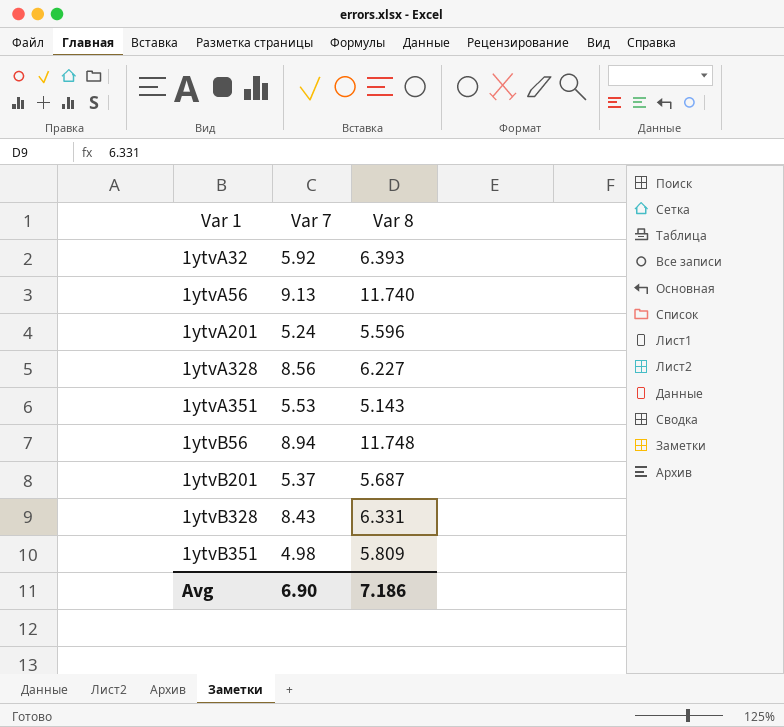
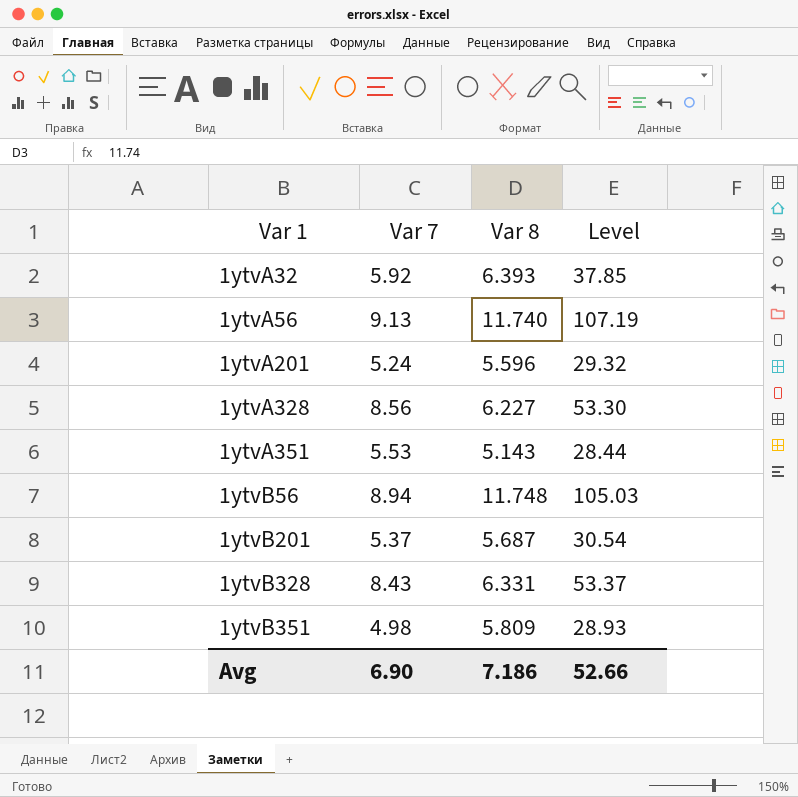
column Level | formula: none -> [Var 7] * [Var 8]

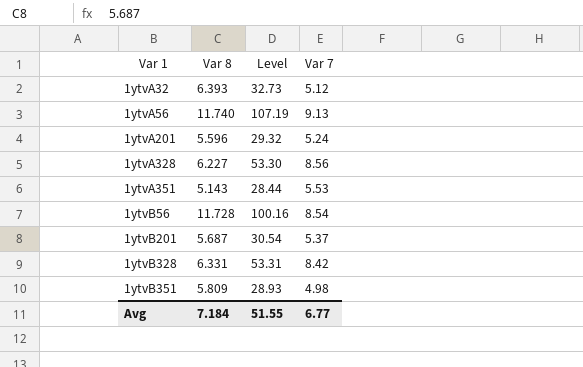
column Var 7 | position: 2 -> 4
1ytvA32 | Level: 37.85 -> 32.73
1ytvA32 | Var 7: 5.92 -> 5.12
1ytvB56 | Var 8: 11.748 -> 11.728
1ytvB56 | Level: 105.03 -> 100.16
1ytvB56 | Var 7: 8.94 -> 8.54
1ytvB328 | Level: 53.37 -> 53.31
1ytvB328 | Var 7: 8.43 -> 8.42
Avg | Var 8: 7.186 -> 7.184
Avg | Level: 52.66 -> 51.55
Avg | Var 7: 6.90 -> 6.77

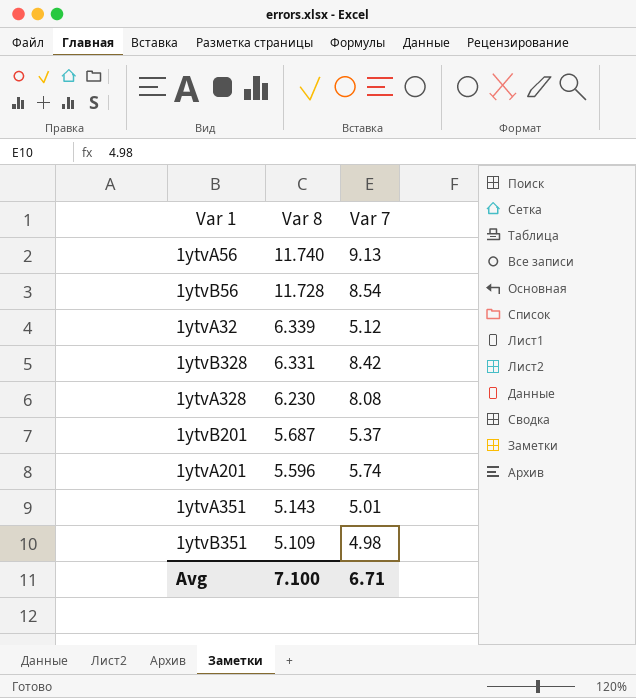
row order: Var 1 ascending -> Var 8 descending
column Level | formula: [Var 8] * [Var 7] -> none
1ytvA32 | Var 8: 6.393 -> 6.339
1ytvA328 | Var 8: 6.227 -> 6.230
1ytvA328 | Var 7: 8.56 -> 8.08
1ytvA201 | Var 7: 5.24 -> 5.74
1ytvA351 | Var 7: 5.53 -> 5.01
1ytvB351 | Var 8: 5.809 -> 5.109
Avg | Var 8: 7.184 -> 7.100
Avg | Var 7: 6.77 -> 6.71

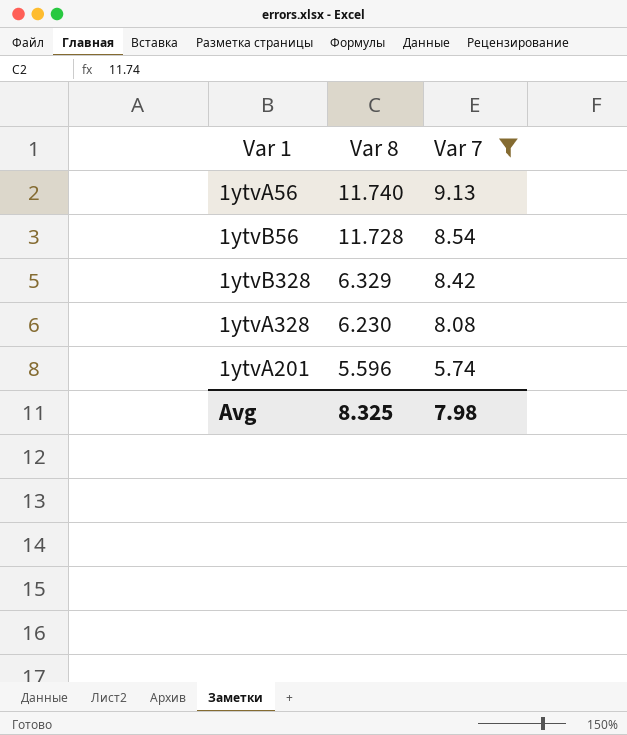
filter: none -> Var 7 >= 5.74
1ytvB328 | Var 8: 6.331 -> 6.329
Avg | Var 8: 7.100 -> 8.325
Avg | Var 7: 6.71 -> 7.98

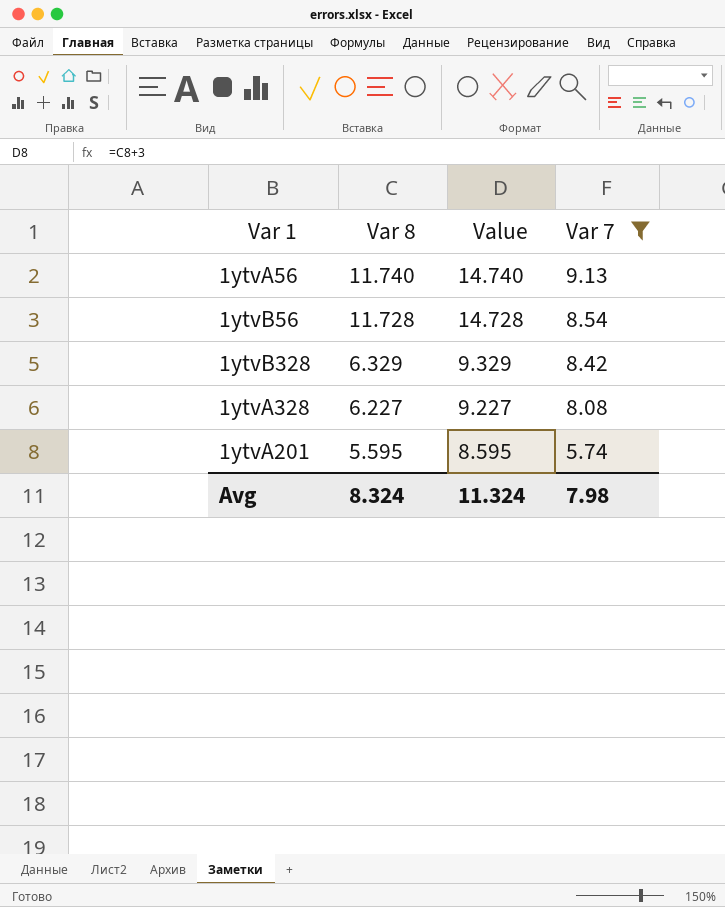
column Value | formula: none -> [Var 8] + 3
1ytvA328 | Var 8: 6.230 -> 6.227
1ytvA201 | Var 8: 5.596 -> 5.595
Avg | Var 8: 8.325 -> 8.324

